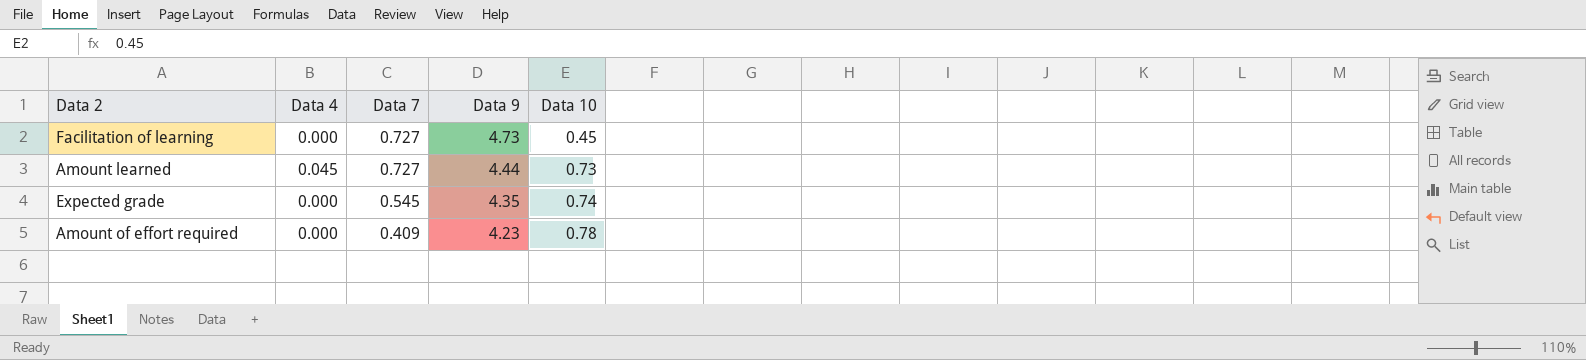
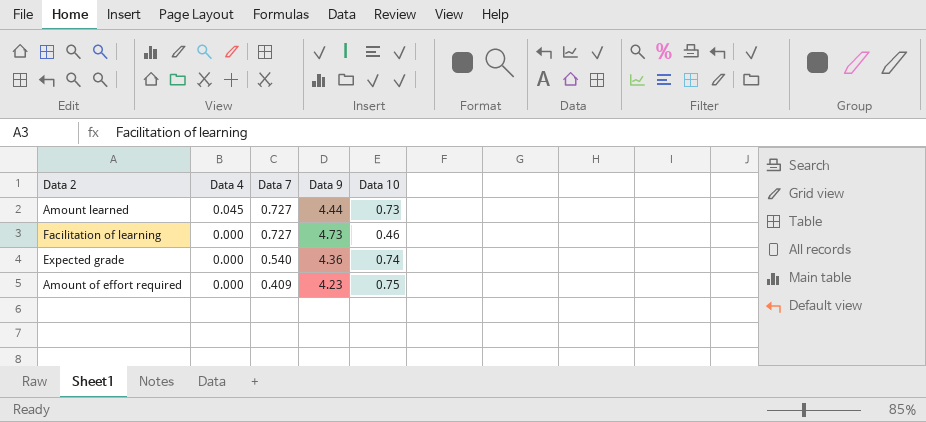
row order: Data 7 descending -> Data 4 descending
Facilitation of learning | Data 10: 0.45 -> 0.46
Expected grade | Data 7: 0.545 -> 0.540
Expected grade | Data 9: 4.35 -> 4.36
Amount of effort required | Data 10: 0.78 -> 0.75

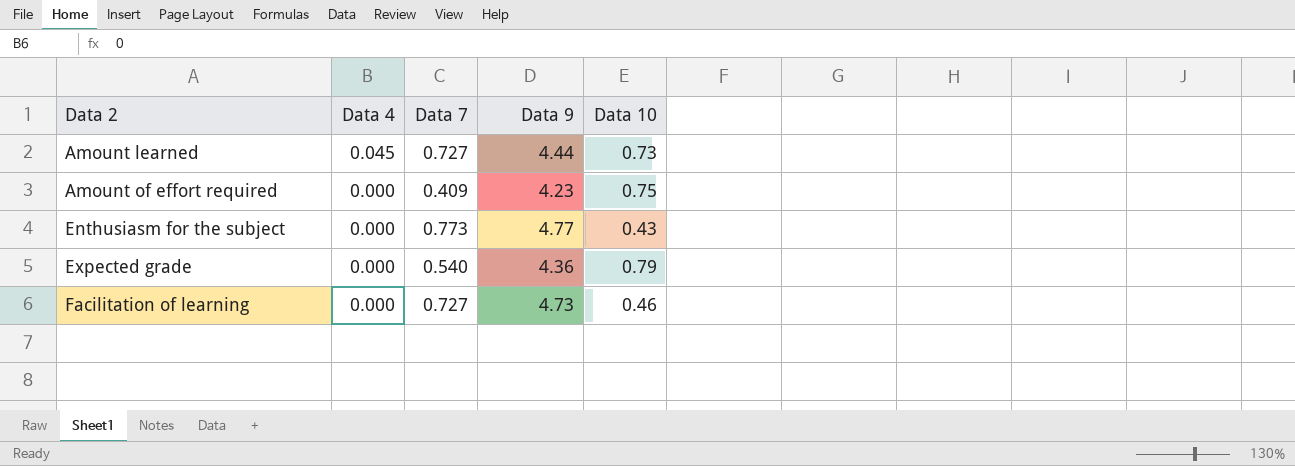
row order: Data 4 descending -> Data 2 ascending
row Enthusiasm for the subject: none -> 0.000 | 0.773 | 4.77 | 0.43
Expected grade | Data 10: 0.74 -> 0.79

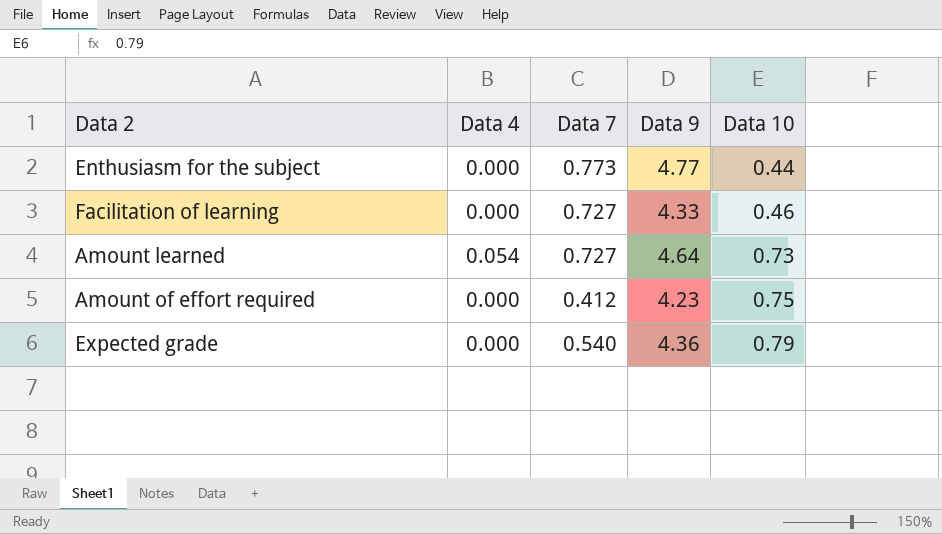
row order: Data 2 ascending -> Data 10 ascending
Enthusiasm for the subject | Data 10: 0.43 -> 0.44
Facilitation of learning | Data 9: 4.73 -> 4.33
Amount learned | Data 4: 0.045 -> 0.054
Amount learned | Data 9: 4.44 -> 4.64
Amount of effort required | Data 7: 0.409 -> 0.412

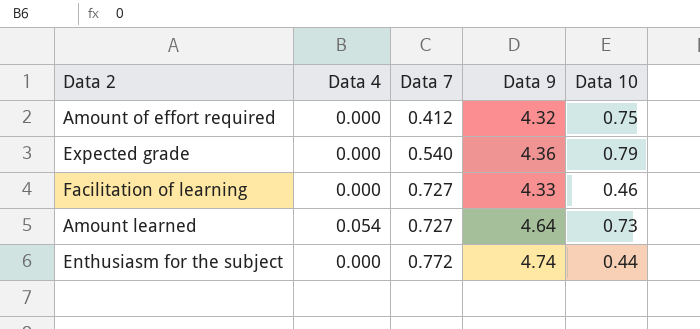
row order: Data 10 ascending -> Data 7 ascending
Amount of effort required | Data 9: 4.23 -> 4.32
Enthusiasm for the subject | Data 7: 0.773 -> 0.772
Enthusiasm for the subject | Data 9: 4.77 -> 4.74

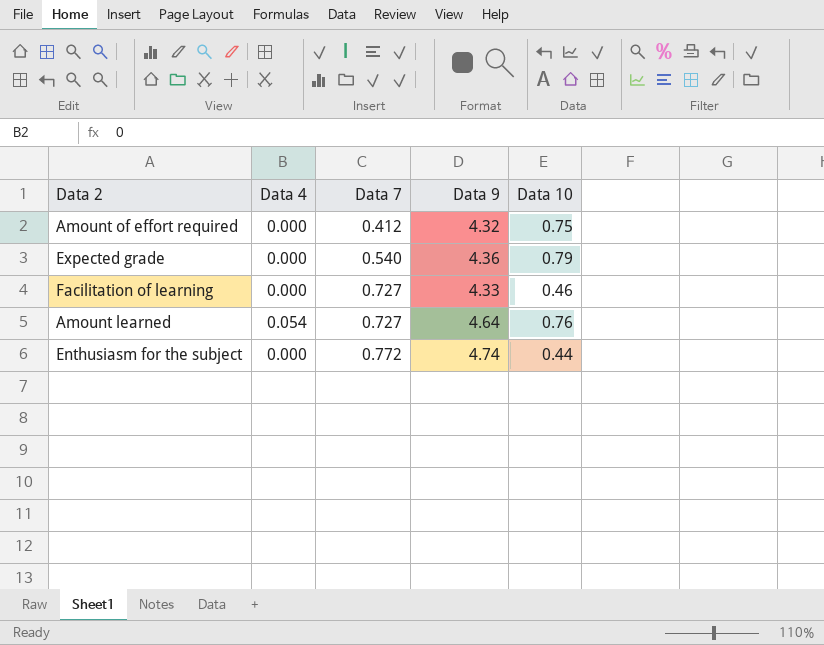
Amount learned | Data 10: 0.73 -> 0.76

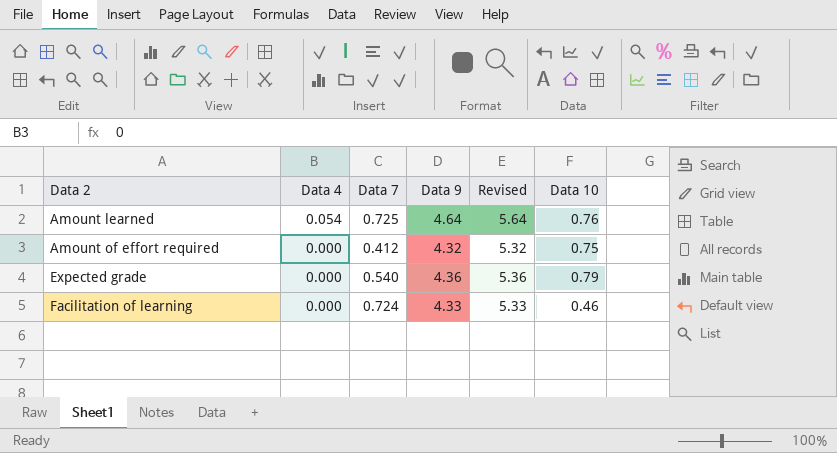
row order: Data 7 ascending -> Data 2 ascending
column Revised | formula: none -> [Data 9] + 1
row Enthusiasm for the subject: 0.000 | 0.772 | 4.74 | 0.44 -> none
Amount learned | Data 7: 0.727 -> 0.725
Facilitation of learning | Data 7: 0.727 -> 0.724

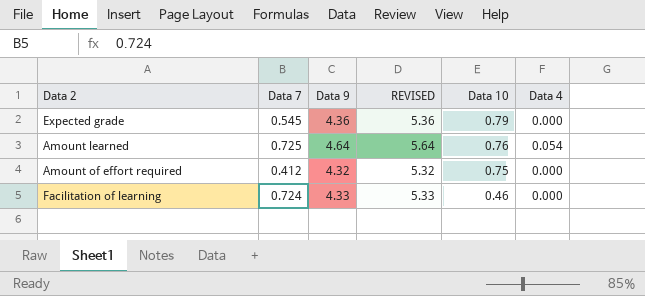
row order: Data 2 ascending -> Data 10 descending
column name: Revised -> REVISED
column Data 4 | position: 2 -> 6
Expected grade | Data 7: 0.540 -> 0.545

